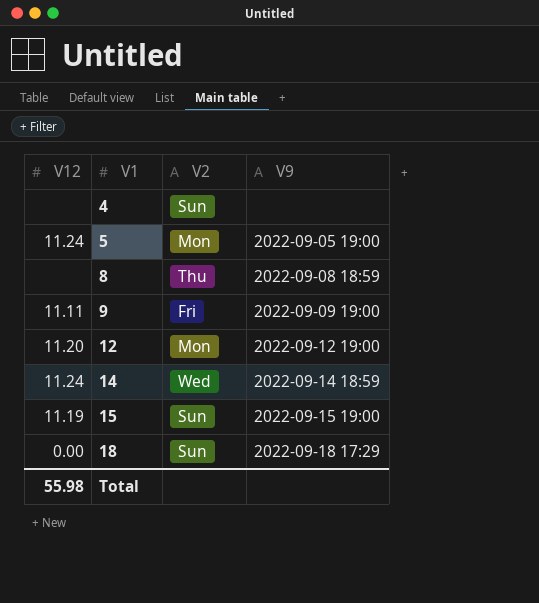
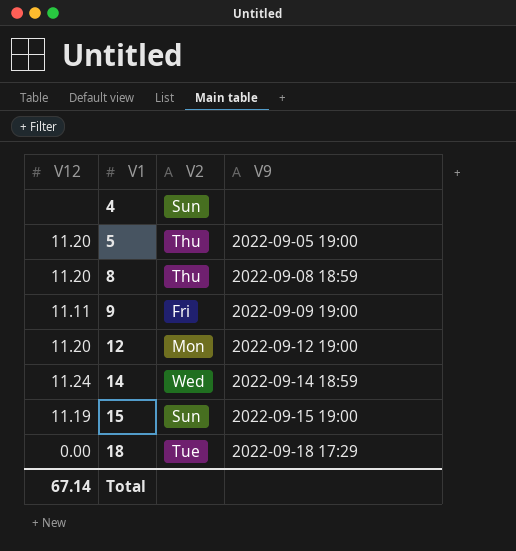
5 | V12: 11.24 -> 11.20
5 | V2: Mon -> Thu
8 | V12: none -> 11.20
18 | V2: Sun -> Tue
Total | V12: 55.98 -> 67.14

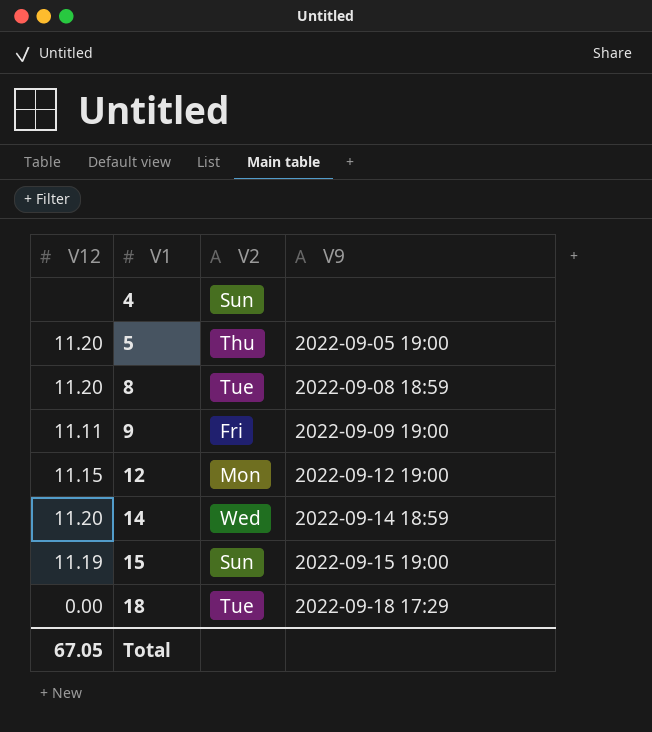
8 | V2: Thu -> Tue
12 | V12: 11.20 -> 11.15
14 | V12: 11.24 -> 11.20
Total | V12: 67.14 -> 67.05

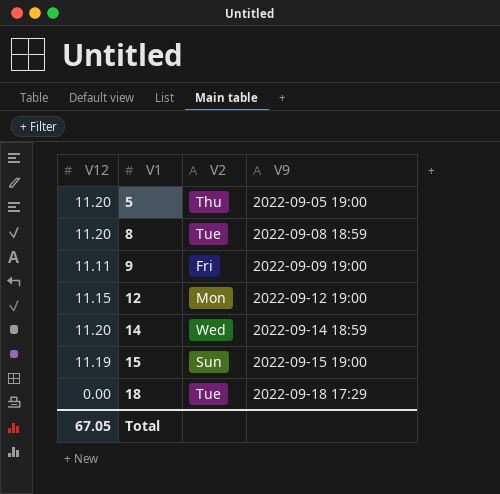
row 4: none | Sun | none -> none

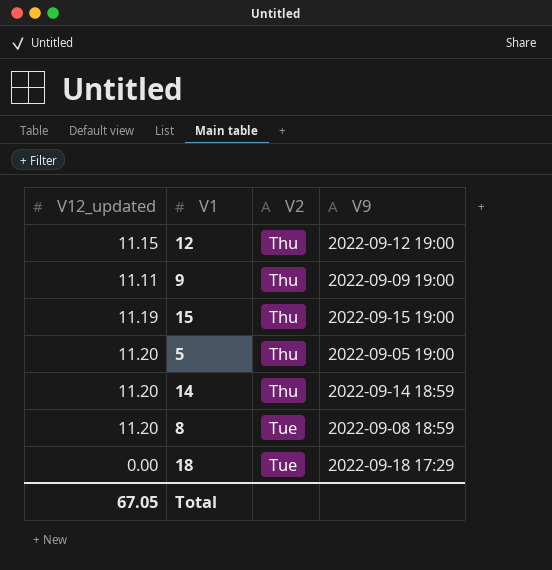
row order: V1 ascending -> V2 ascending
column name: V12 -> V12_updated
12 | V2: Mon -> Thu
9 | V2: Fri -> Thu
15 | V2: Sun -> Thu
14 | V2: Wed -> Thu

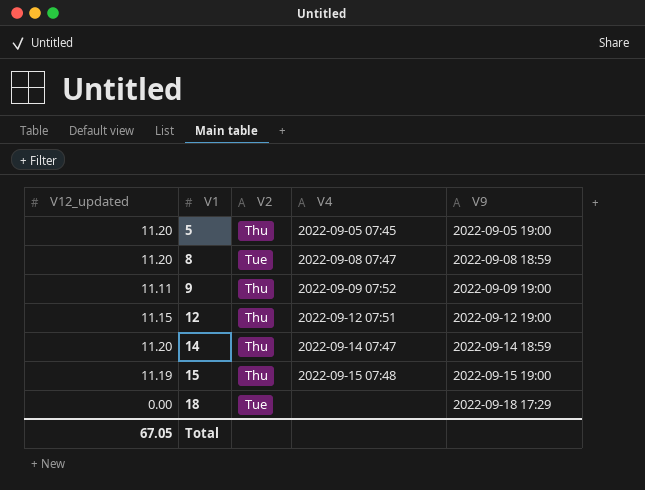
row order: V2 ascending -> V1 ascending
column V4 | position: none -> 4

